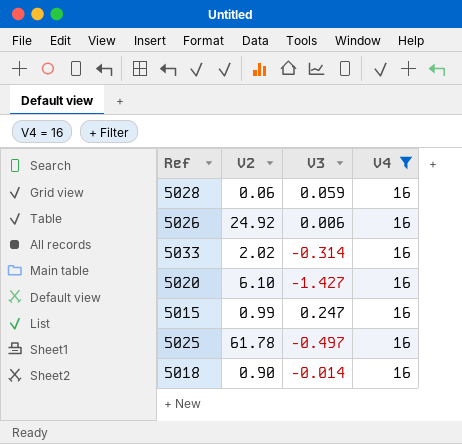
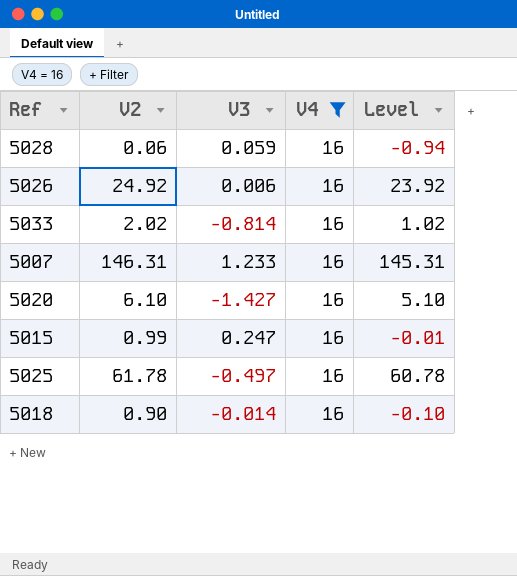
column Level | formula: none -> [V2] - 1
5033 | V3: -0.314 -> -0.814
row 5007: none -> 146.31 | 1.233 | 16 | 145.31

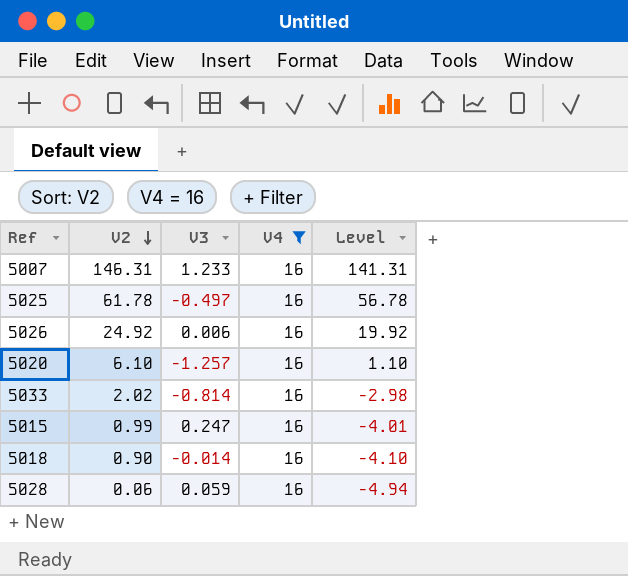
row order: none -> V2 descending
column Level | formula: [V2] - 1 -> [V2] - 5
5020 | V3: -1.427 -> -1.257

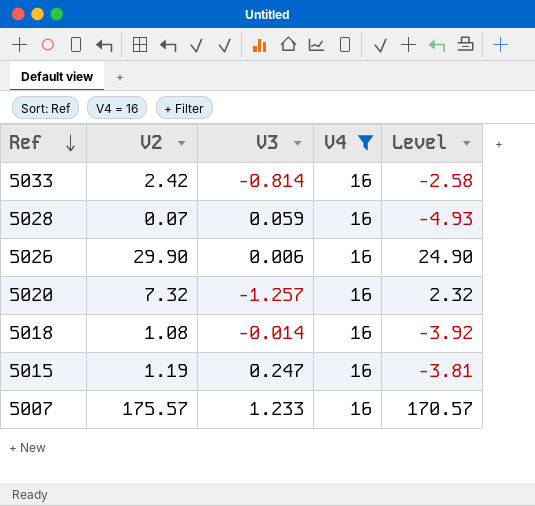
row order: V2 descending -> Ref descending
row 5025: 61.78 | -0.497 | 16 | 56.78 -> none
5033 | V2: 2.02 -> 2.42
5033 | Level: -2.98 -> -2.58
5028 | V2: 0.06 -> 0.07
5028 | Level: -4.94 -> -4.93
5026 | V2: 24.92 -> 29.90
5026 | Level: 19.92 -> 24.90
5020 | V2: 6.10 -> 7.32
5020 | Level: 1.10 -> 2.32
5018 | V2: 0.90 -> 1.08
5018 | Level: -4.10 -> -3.92
5015 | V2: 0.99 -> 1.19
5015 | Level: -4.01 -> -3.81
5007 | V2: 146.31 -> 175.57
5007 | Level: 141.31 -> 170.57

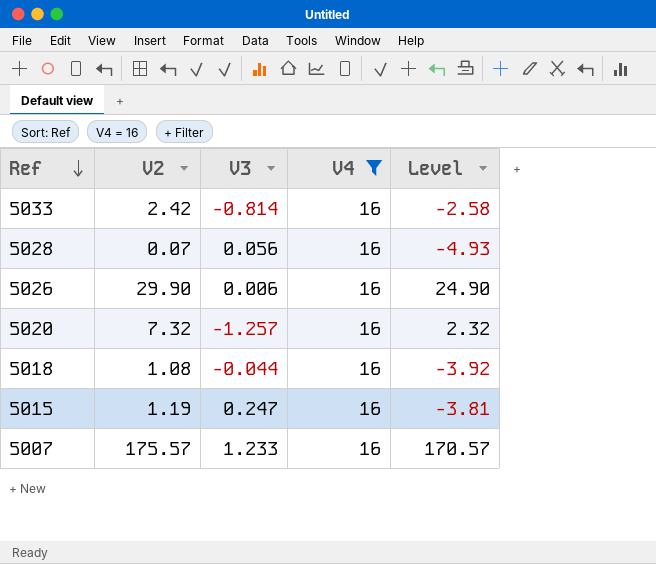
5028 | V3: 0.059 -> 0.056
5018 | V3: -0.014 -> -0.044

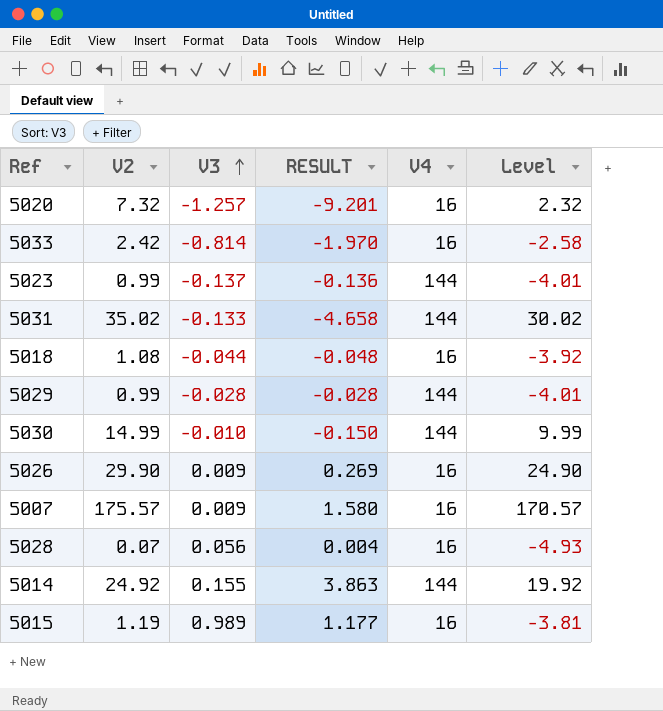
filter: V4 = 16 -> none
row order: Ref descending -> V3 ascending
column RESULT | formula: none -> [V2] * [V3]
5026 | V3: 0.006 -> 0.009
5007 | V3: 1.233 -> 0.009
5015 | V3: 0.247 -> 0.989

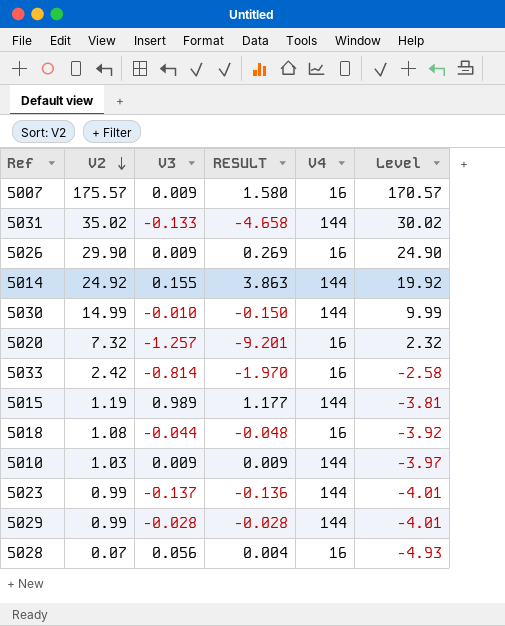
row order: V3 ascending -> V2 descending
5015 | V4: 16 -> 144
row 5010: none -> 1.03 | 0.009 | 0.009 | 144 | -3.97

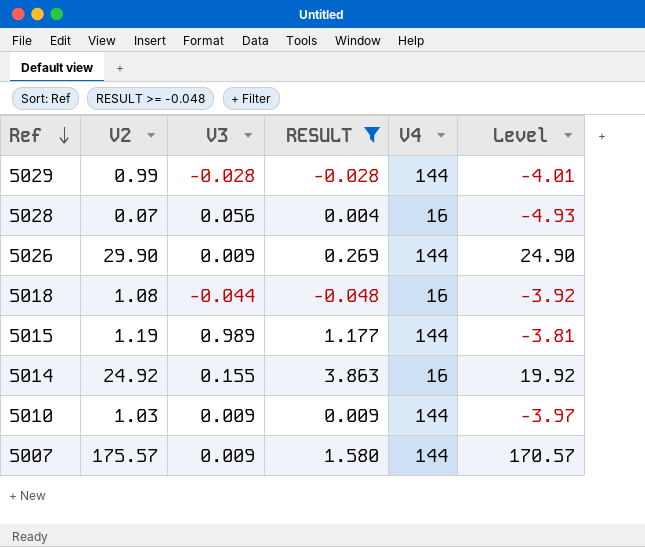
filter: none -> RESULT >= -0.048
row order: V2 descending -> Ref descending
5026 | V4: 16 -> 144
5014 | V4: 144 -> 16
5007 | V4: 16 -> 144

